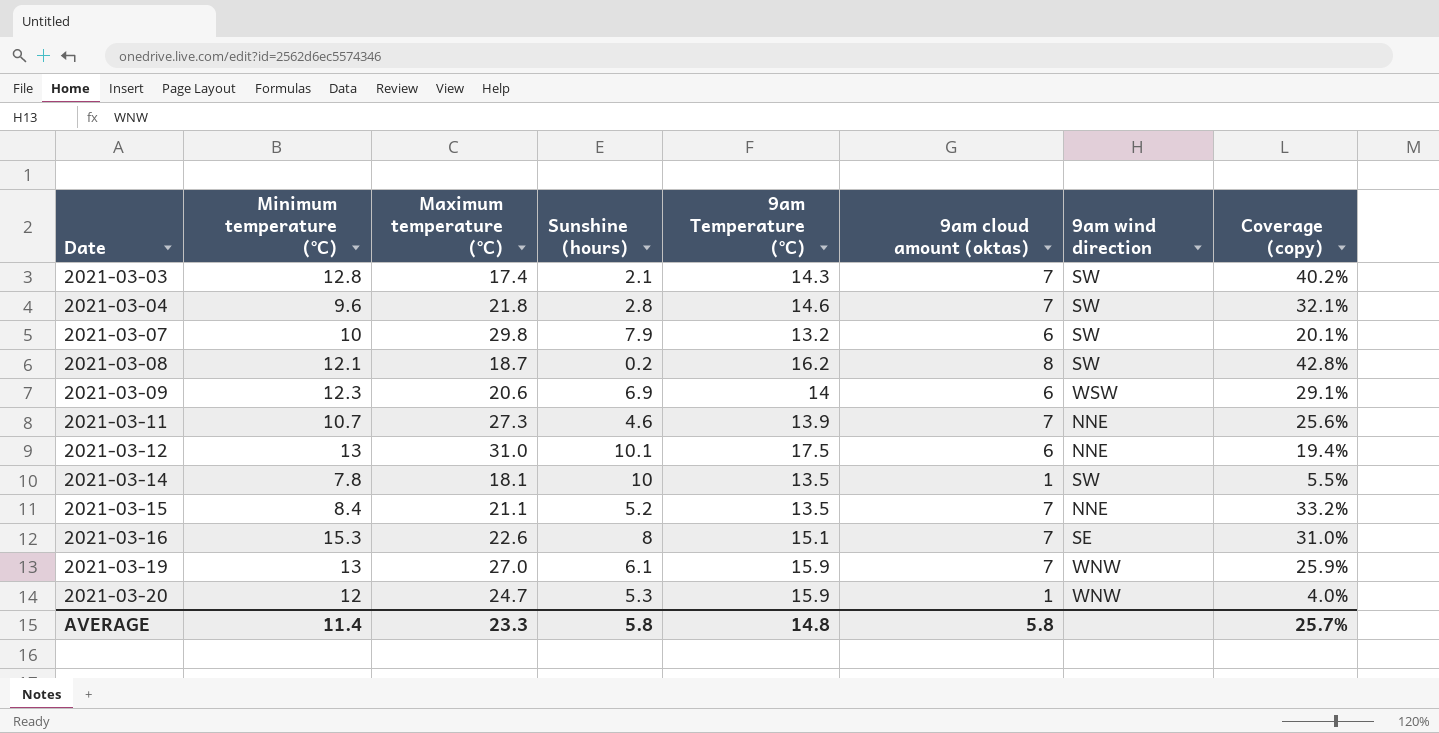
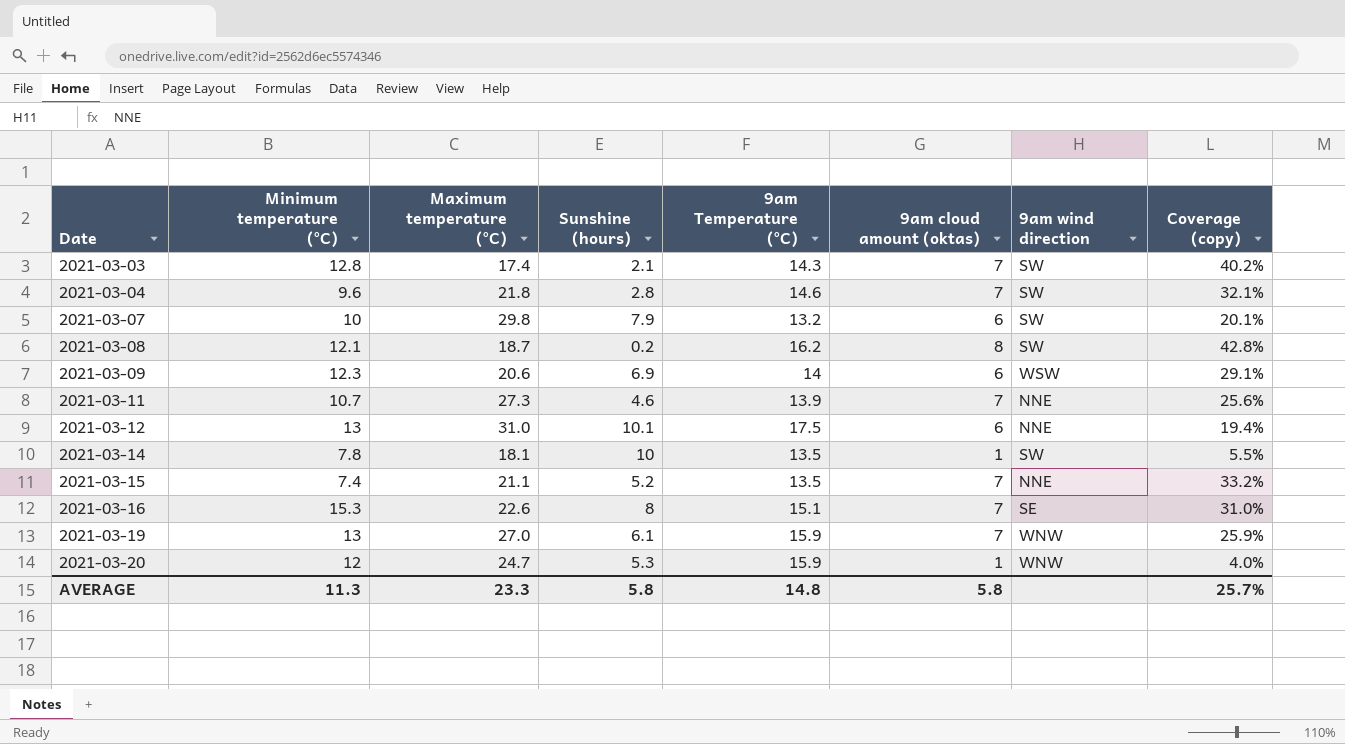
2021-03-15 | Minimum temperature (°C): 8.4 -> 7.4
AVERAGE | Minimum temperature (°C): 11.4 -> 11.3

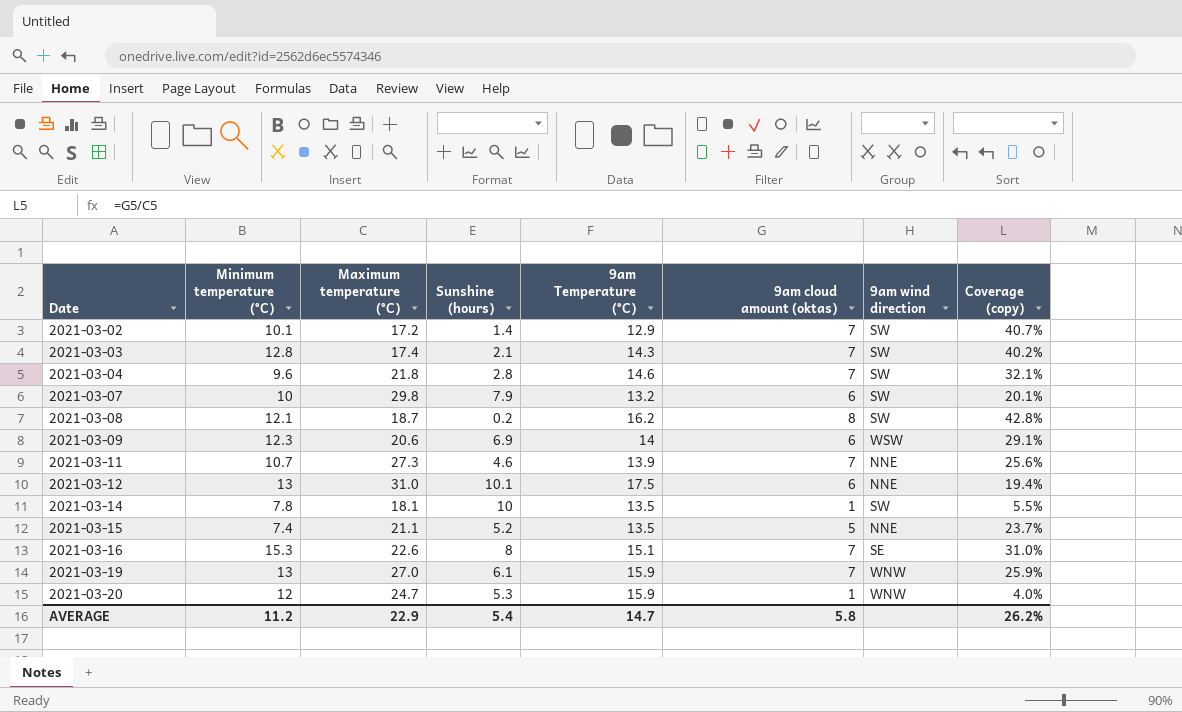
row 2021-03-02: none -> 10.1 | 17.2 | 1.4 | 12.9 | 7 | SW | 40.7%
2021-03-15 | 9am cloud amount (oktas): 7 -> 5
2021-03-15 | Coverage (copy): 33.2% -> 23.7%
AVERAGE | Minimum temperature (°C): 11.3 -> 11.2
AVERAGE | Maximum temperature (°C): 23.3 -> 22.9
AVERAGE | Sunshine (hours): 5.8 -> 5.4
AVERAGE | 9am Temperature (°C): 14.8 -> 14.7
AVERAGE | Coverage (copy): 25.7% -> 26.2%

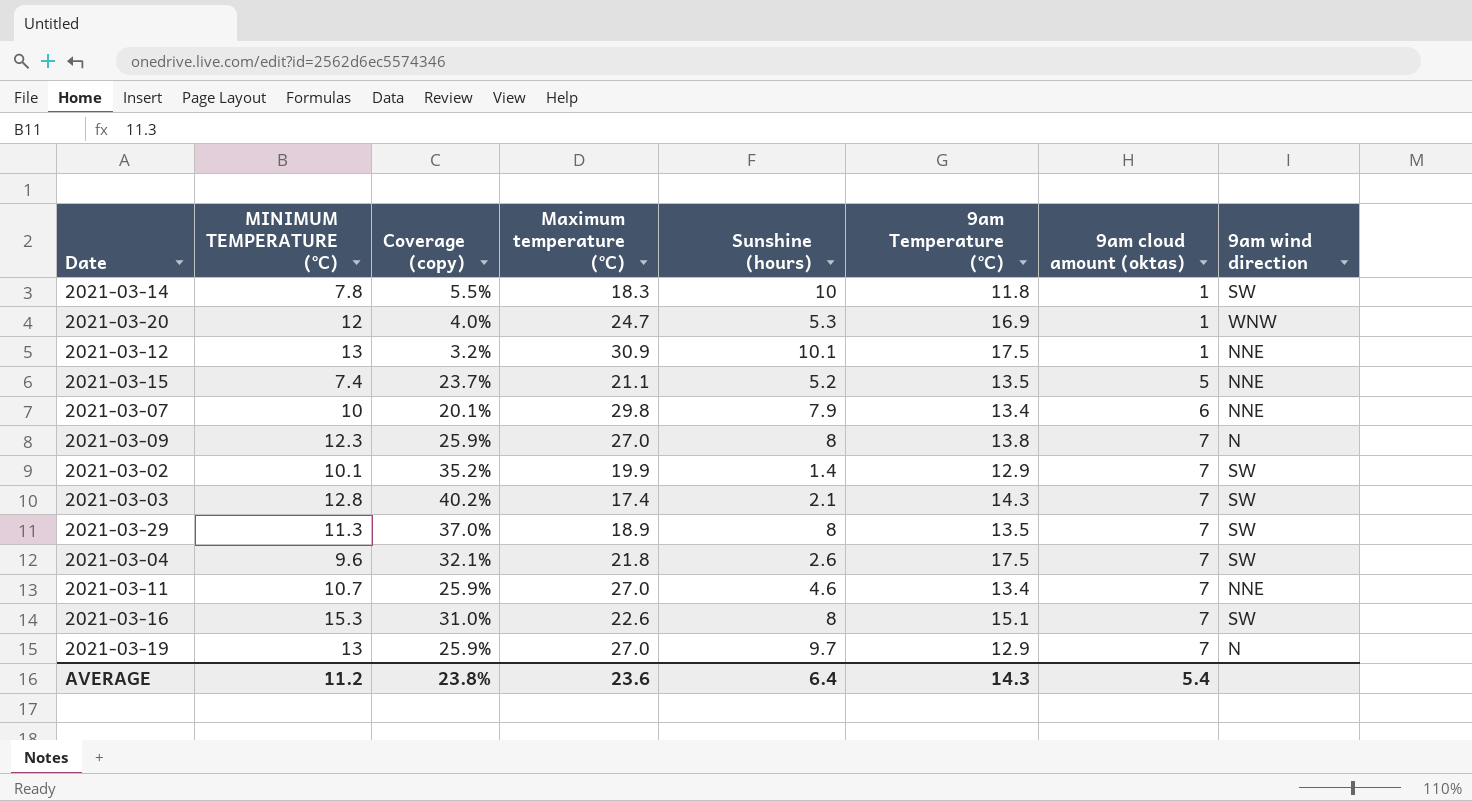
row order: Date ascending -> 9am cloud amount (oktas) ascending
column name: Minimum temperature (°C) -> MINIMUM TEMPERATURE (°C)
column Coverage (copy) | position: 8 -> 3
row 2021-03-08: 12.1 | 18.7 | 0.2 | 16.2 | 8 | SW | 42.8% -> none
2021-03-14 | Maximum temperature (°C): 18.1 -> 18.3
2021-03-14 | 9am Temperature (°C): 13.5 -> 11.8
2021-03-20 | 9am Temperature (°C): 15.9 -> 16.9
2021-03-12 | Coverage (copy): 19.4% -> 3.2%
2021-03-12 | Maximum temperature (°C): 31.0 -> 30.9
2021-03-12 | 9am cloud amount (oktas): 6 -> 1
2021-03-07 | 9am Temperature (°C): 13.2 -> 13.4
2021-03-07 | 9am wind direction: SW -> NNE
2021-03-09 | Coverage (copy): 29.1% -> 25.9%
2021-03-09 | Maximum temperature (°C): 20.6 -> 27.0
2021-03-09 | Sunshine (hours): 6.9 -> 8
2021-03-09 | 9am Temperature (°C): 14 -> 13.8
2021-03-09 | 9am cloud amount (oktas): 6 -> 7
2021-03-09 | 9am wind direction: WSW -> N
2021-03-02 | Coverage (copy): 40.7% -> 35.2%
2021-03-02 | Maximum temperature (°C): 17.2 -> 19.9
row 2021-03-29: none -> 11.3 | 37.0% | 18.9 | 8 | 13.5 | 7 | SW
2021-03-04 | Sunshine (hours): 2.8 -> 2.6
2021-03-04 | 9am Temperature (°C): 14.6 -> 17.5
2021-03-11 | Coverage (copy): 25.6% -> 25.9%
2021-03-11 | Maximum temperature (°C): 27.3 -> 27.0
2021-03-11 | 9am Temperature (°C): 13.9 -> 13.4
2021-03-16 | 9am wind direction: SE -> SW
2021-03-19 | Sunshine (hours): 6.1 -> 9.7
2021-03-19 | 9am Temperature (°C): 15.9 -> 12.9
2021-03-19 | 9am wind direction: WNW -> N
AVERAGE | Coverage (copy): 26.2% -> 23.8%
AVERAGE | Maximum temperature (°C): 22.9 -> 23.6
AVERAGE | Sunshine (hours): 5.4 -> 6.4
AVERAGE | 9am Temperature (°C): 14.7 -> 14.3
AVERAGE | 9am cloud amount (oktas): 5.8 -> 5.4

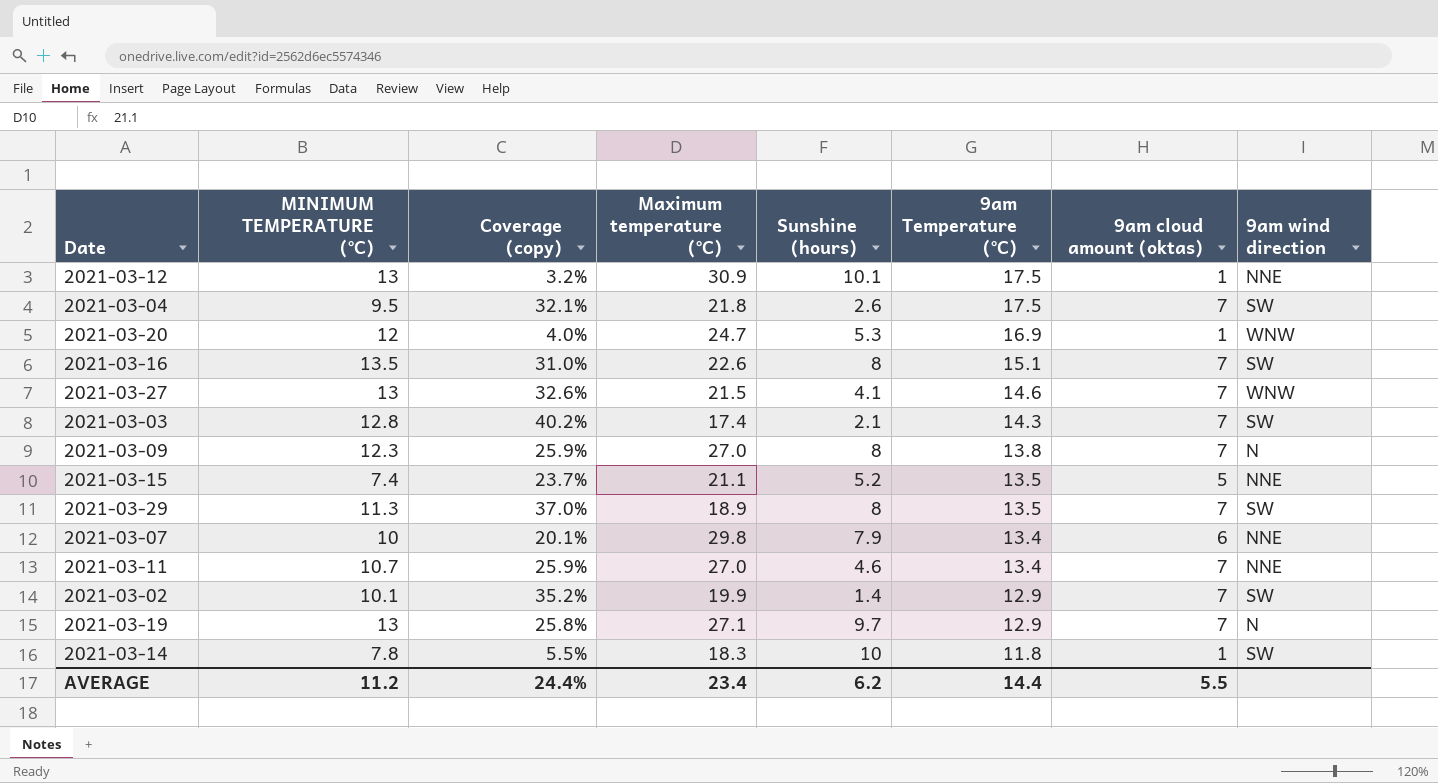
row order: 9am cloud amount (oktas) ascending -> 9am Temperature (°C) descending
2021-03-04 | MINIMUM TEMPERATURE (°C): 9.6 -> 9.5
2021-03-16 | MINIMUM TEMPERATURE (°C): 15.3 -> 13.5
row 2021-03-27: none -> 13 | 32.6% | 21.5 | 4.1 | 14.6 | 7 | WNW
2021-03-19 | Coverage (copy): 25.9% -> 25.8%
2021-03-19 | Maximum temperature (°C): 27.0 -> 27.1
AVERAGE | Coverage (copy): 23.8% -> 24.4%
AVERAGE | Maximum temperature (°C): 23.6 -> 23.4
AVERAGE | Sunshine (hours): 6.4 -> 6.2
AVERAGE | 9am Temperature (°C): 14.3 -> 14.4
AVERAGE | 9am cloud amount (oktas): 5.4 -> 5.5

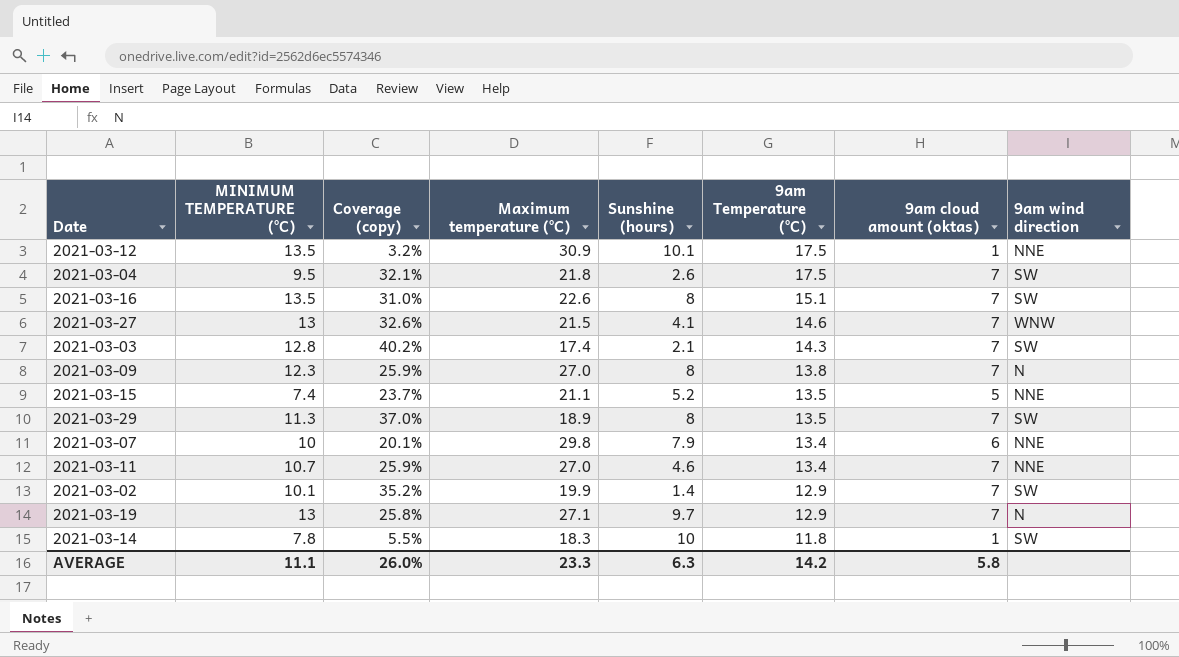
row 2021-03-20: 12 | 4.0% | 24.7 | 5.3 | 16.9 | 1 | WNW -> none
2021-03-12 | MINIMUM TEMPERATURE (°C): 13 -> 13.5
AVERAGE | MINIMUM TEMPERATURE (°C): 11.2 -> 11.1
AVERAGE | Coverage (copy): 24.4% -> 26.0%
AVERAGE | Maximum temperature (°C): 23.4 -> 23.3
AVERAGE | Sunshine (hours): 6.2 -> 6.3
AVERAGE | 9am Temperature (°C): 14.4 -> 14.2
AVERAGE | 9am cloud amount (oktas): 5.5 -> 5.8

